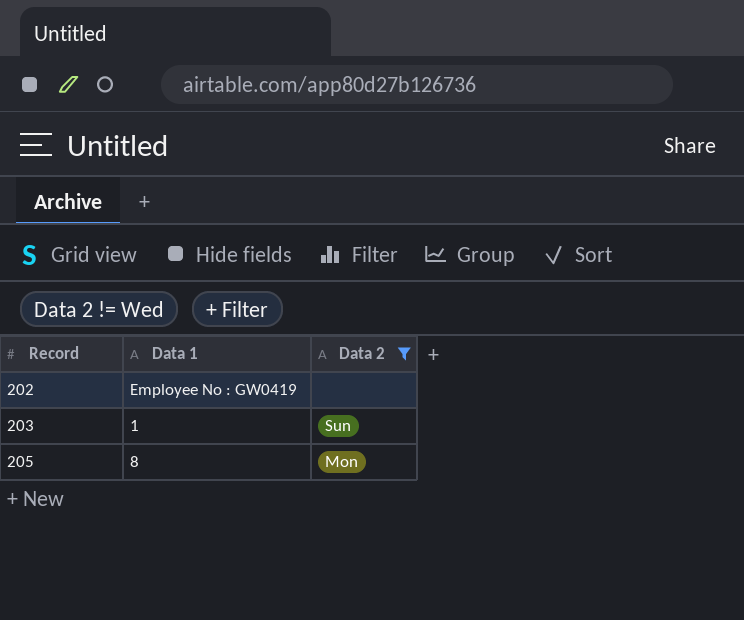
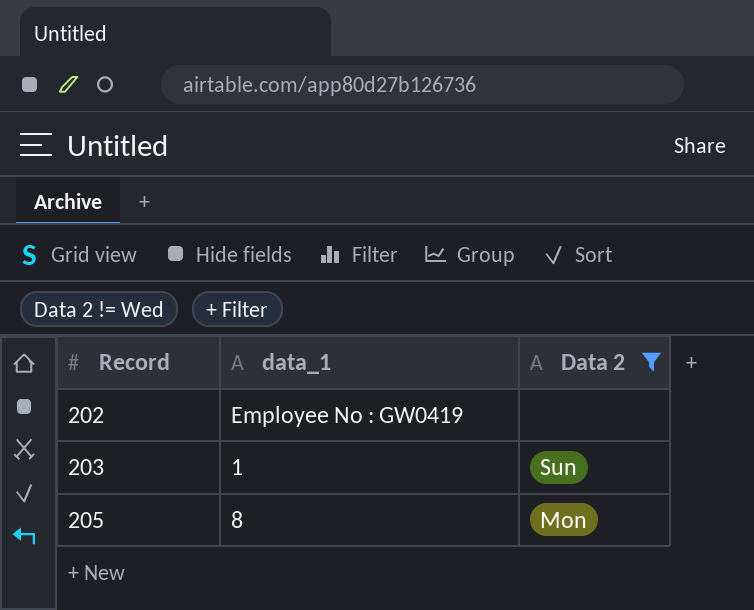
column name: Data 1 -> data_1

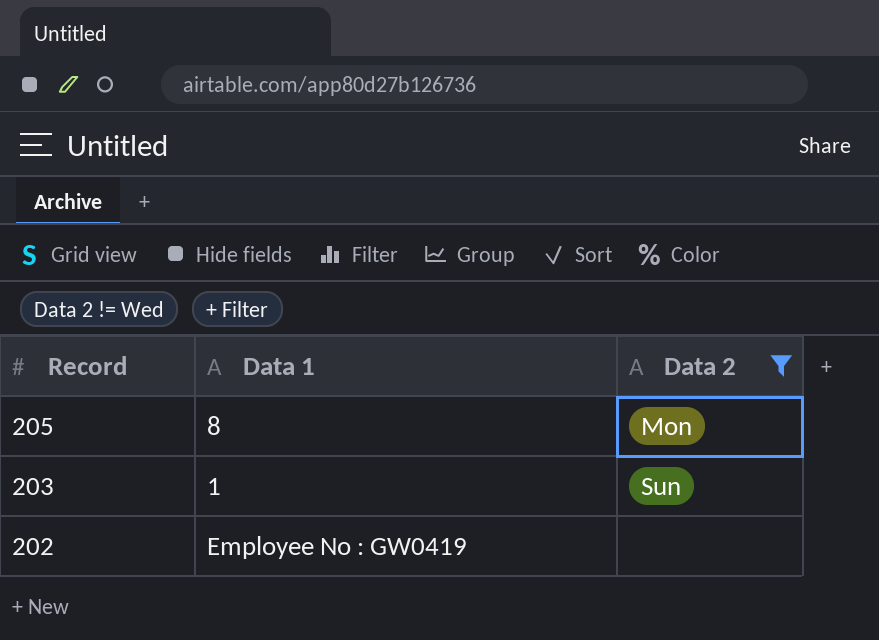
row order: Record ascending -> Record descending
column name: data_1 -> Data 1

